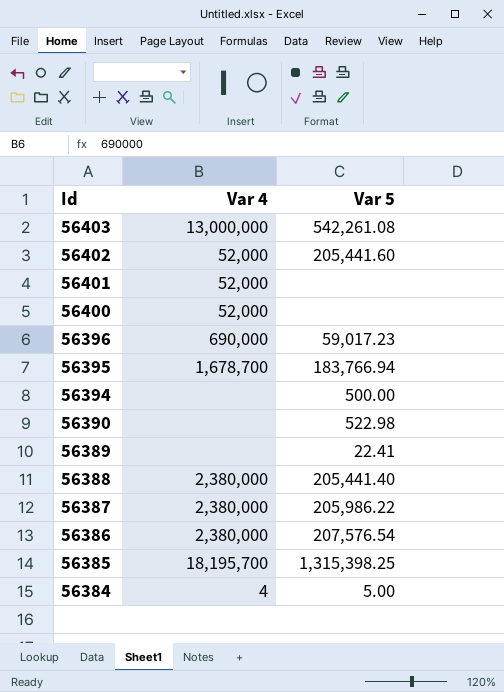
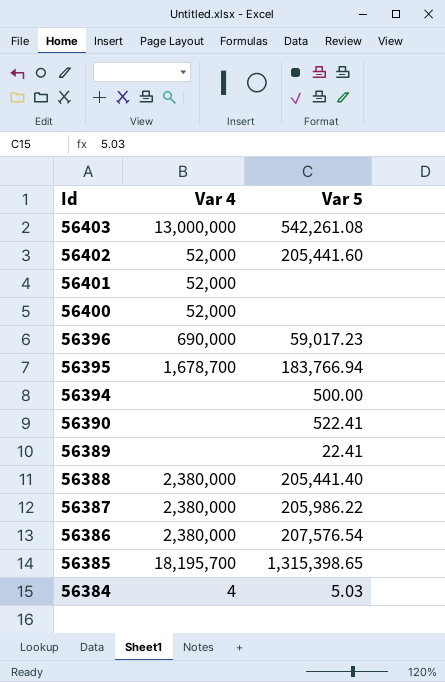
56390 | Var 5: 522.98 -> 522.41
56385 | Var 5: 1,315,398.25 -> 1,315,398.65
56384 | Var 5: 5.00 -> 5.03

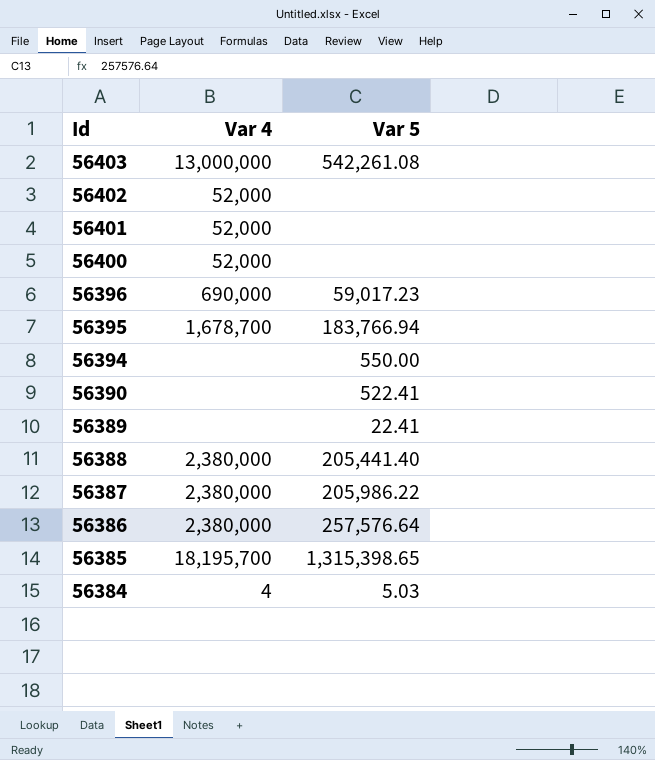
56402 | Var 5: 205,441.60 -> none
56394 | Var 5: 500.00 -> 550.00
56386 | Var 5: 207,576.54 -> 257,576.64

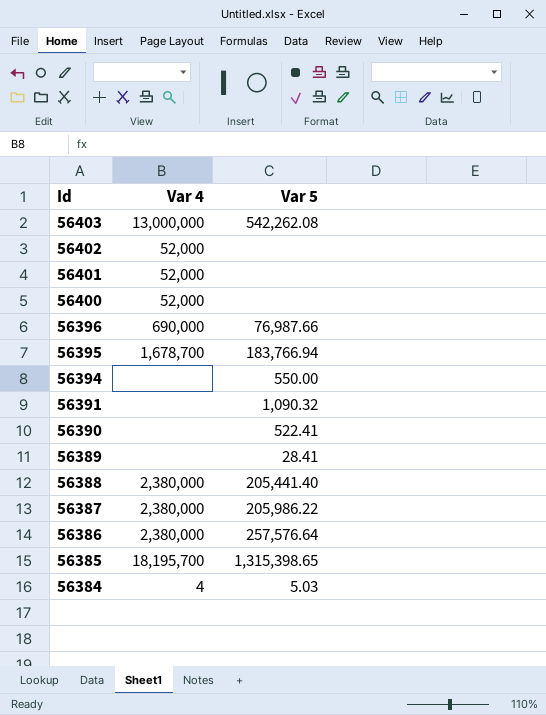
56403 | Var 5: 542,261.08 -> 542,262.08
56396 | Var 5: 59,017.23 -> 76,987.66
row 56391: none -> none | 1,090.32
56389 | Var 5: 22.41 -> 28.41

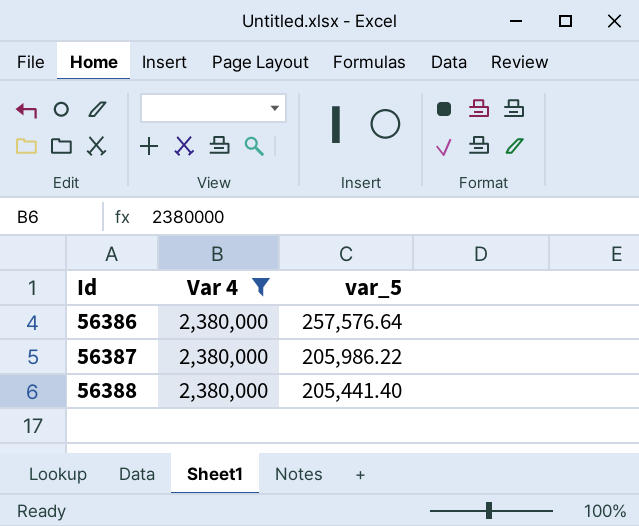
filter: none -> Var 4 = 2,380,000
row order: Id descending -> Id ascending
column name: Var 5 -> var_5

